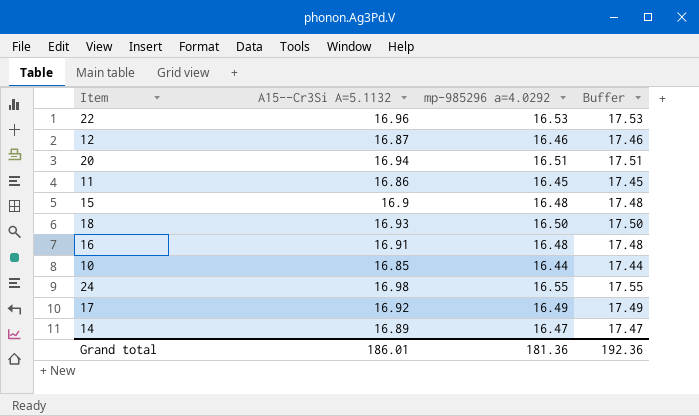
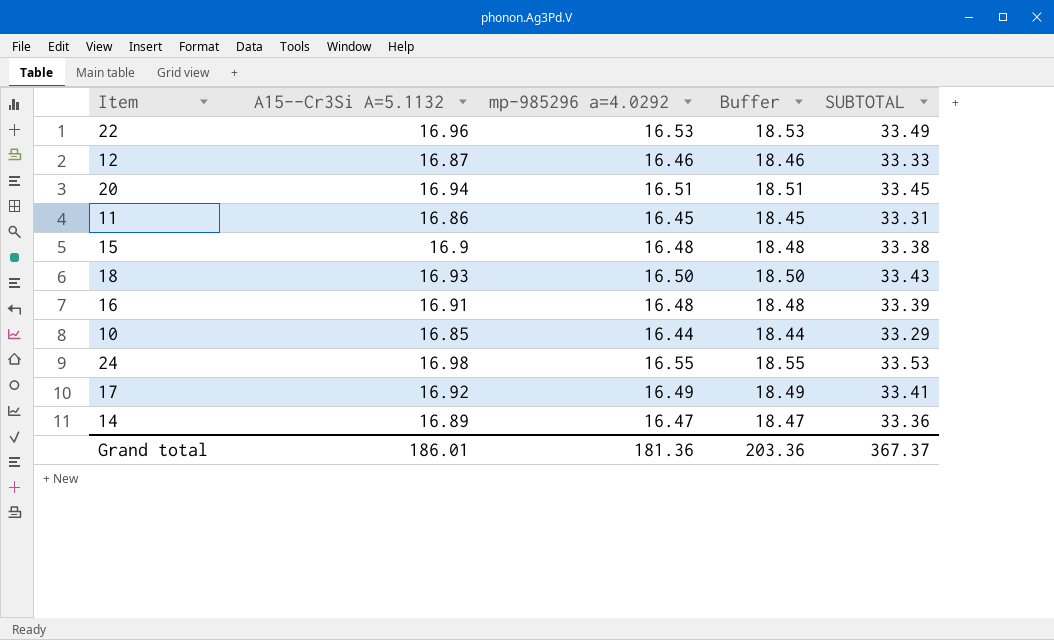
column Buffer | formula: [mp-985296 a=4.0292] + 1 -> [mp-985296 a=4.0292] + 2
column SUBTOTAL | formula: none -> [A15--Cr3Si A=5.1132] + [mp-985296 a=4.0292]
Grand total | Buffer: 192.36 -> 203.36

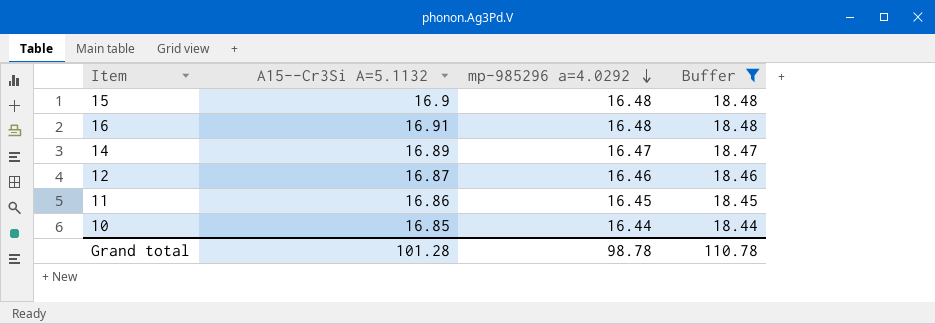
filter: none -> Buffer <= 18.48
row order: none -> mp-985296 a=4.0292 descending
column SUBTOTAL | formula: [A15--Cr3Si A=5.1132] + [mp-985296 a=4.0292] -> none
Grand total | A15--Cr3Si A=5.1132: 186.01 -> 101.28
Grand total | mp-985296 a=4.0292: 181.36 -> 98.78
Grand total | Buffer: 203.36 -> 110.78

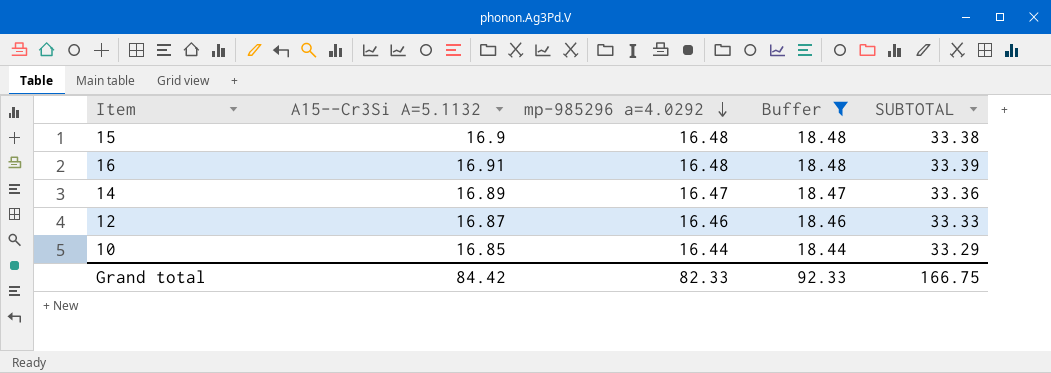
column SUBTOTAL | formula: none -> [A15--Cr3Si A=5.1132] + [mp-985296 a=4.0292]
row 11: 16.86 | 16.45 | 18.45 -> none
Grand total | A15--Cr3Si A=5.1132: 101.28 -> 84.42
Grand total | mp-985296 a=4.0292: 98.78 -> 82.33
Grand total | Buffer: 110.78 -> 92.33

